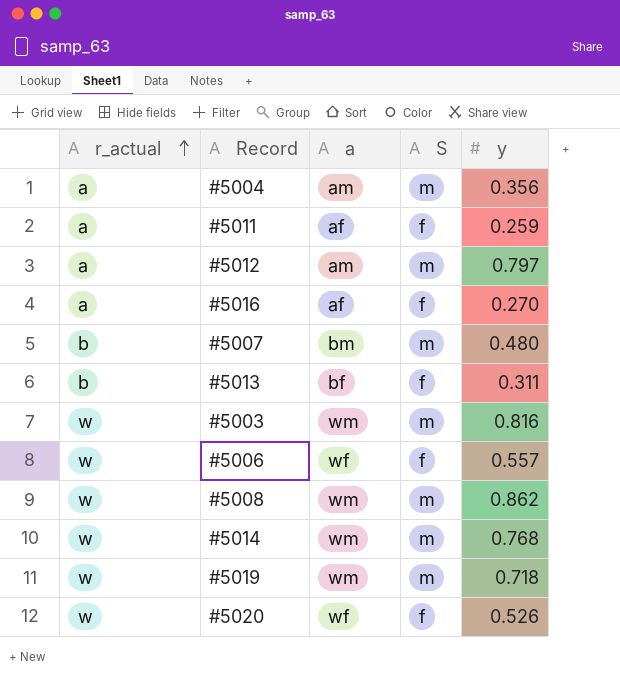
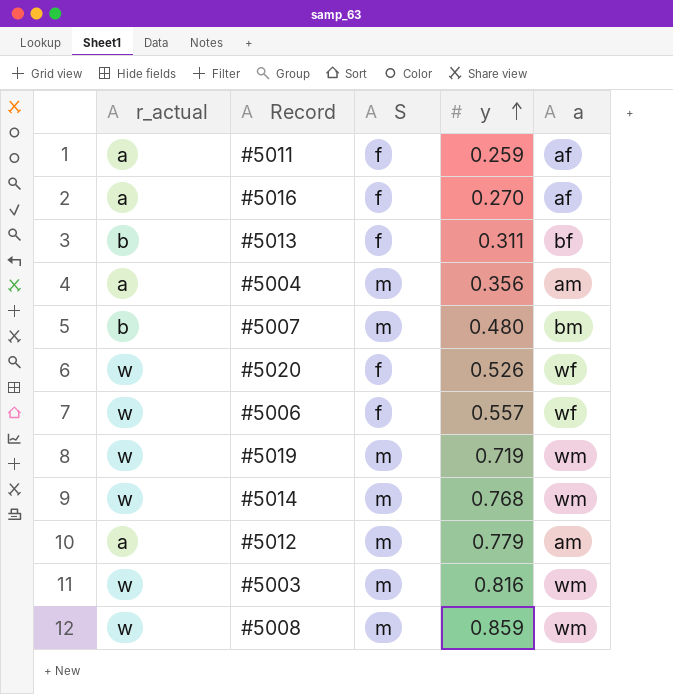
row order: r_actual ascending -> y ascending
column a | position: 3 -> 5
#5019 | y: 0.718 -> 0.719
#5012 | y: 0.797 -> 0.779
#5008 | y: 0.862 -> 0.859

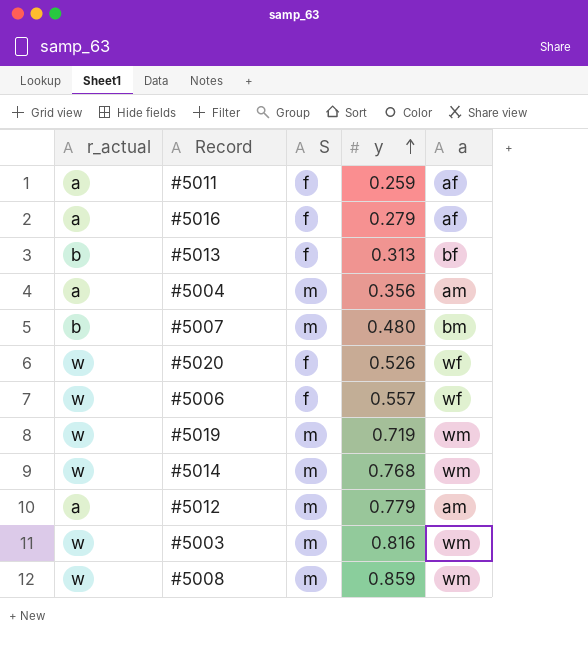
#5016 | y: 0.270 -> 0.279
#5013 | y: 0.311 -> 0.313

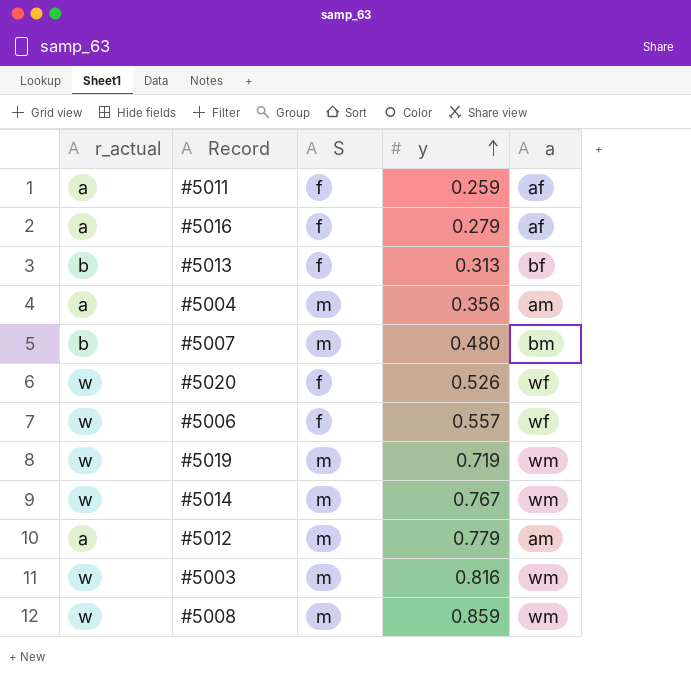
#5014 | y: 0.768 -> 0.767

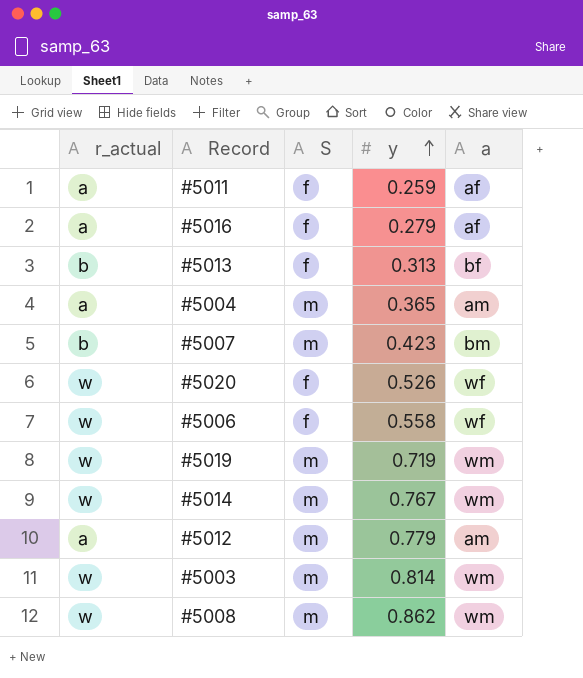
#5004 | y: 0.356 -> 0.365
#5007 | y: 0.480 -> 0.423
#5006 | y: 0.557 -> 0.558
#5003 | y: 0.816 -> 0.814
#5008 | y: 0.859 -> 0.862

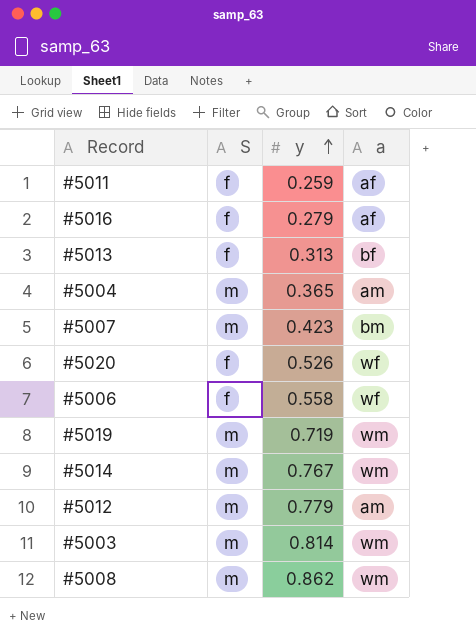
column r_actual | position: 1 -> none

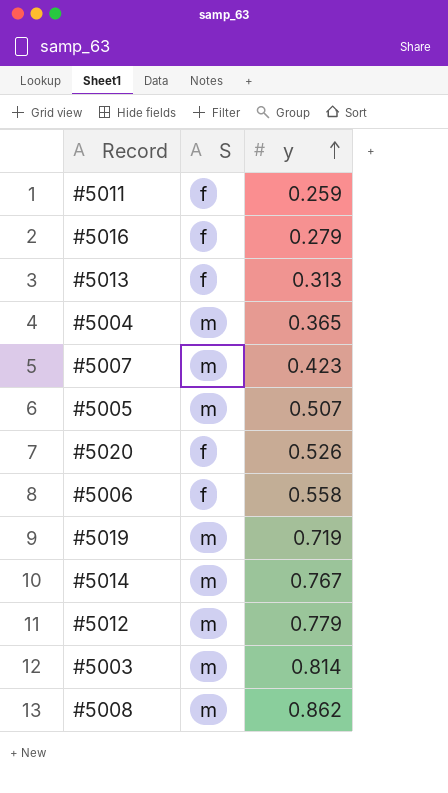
column a | position: 4 -> none
row #5005: none -> m | 0.507

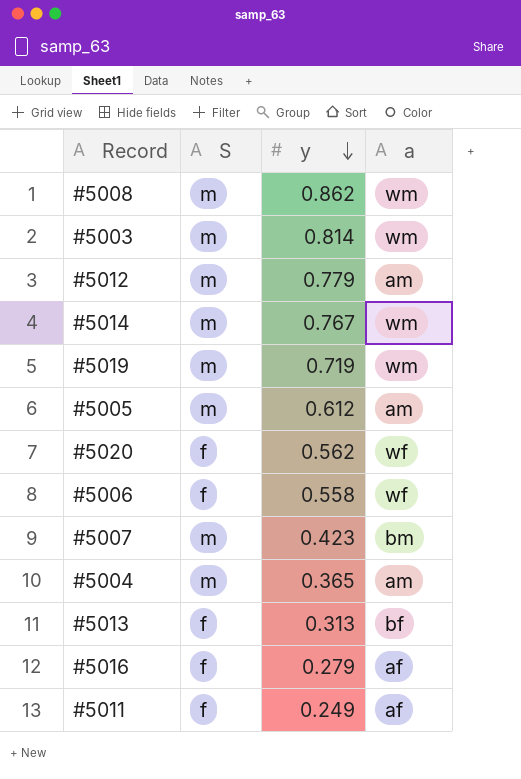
row order: y ascending -> y descending
column a | position: none -> 4
#5005 | y: 0.507 -> 0.612
#5020 | y: 0.526 -> 0.562
#5011 | y: 0.259 -> 0.249

